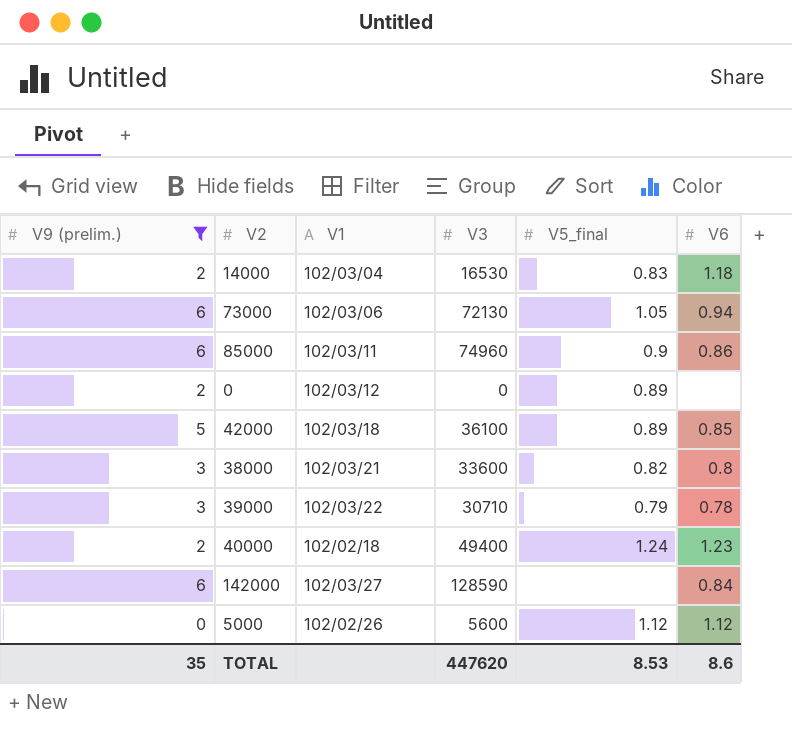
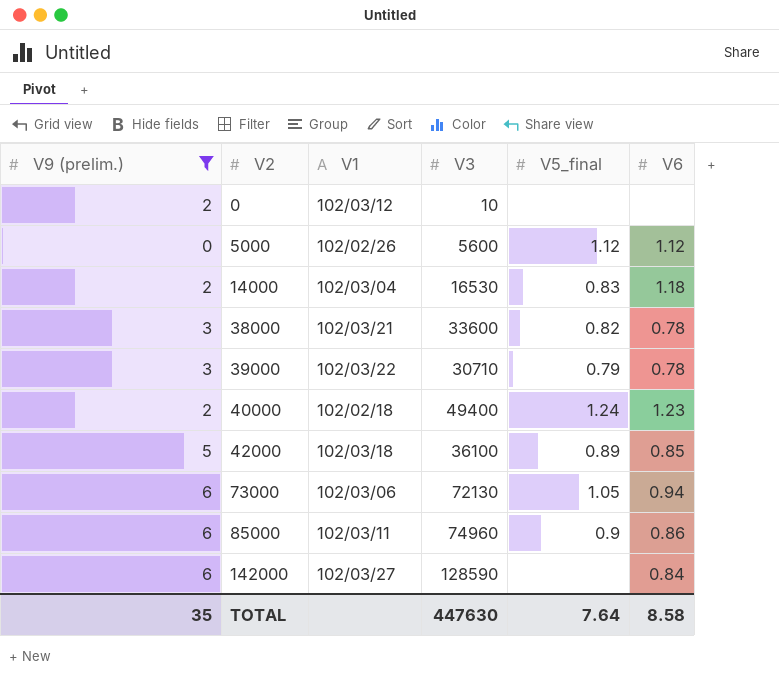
row order: none -> V2 ascending
0 | V3: 0 -> 10
0 | V5_final: 0.89 -> none
38000 | V6: 0.8 -> 0.78
TOTAL | V3: 447620 -> 447630
TOTAL | V5_final: 8.53 -> 7.64
TOTAL | V6: 8.6 -> 8.58

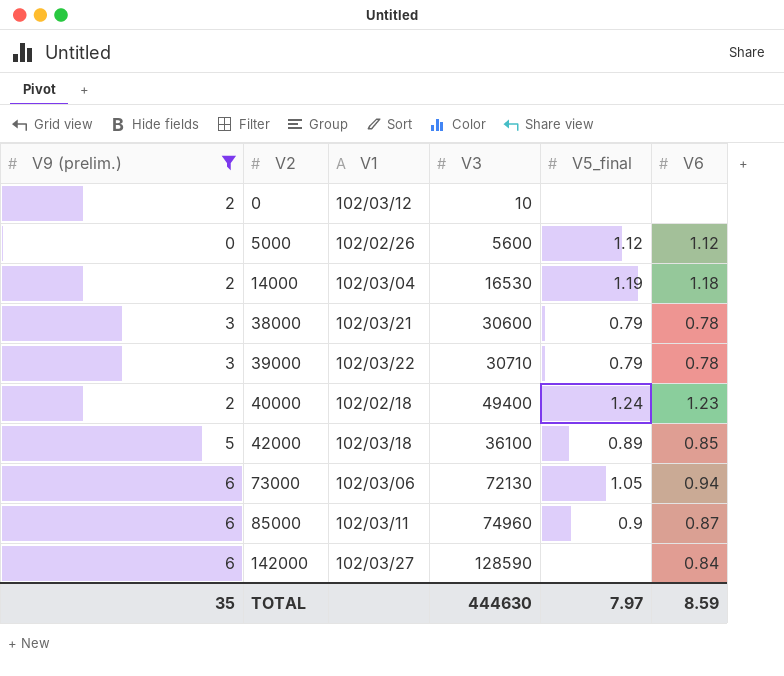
14000 | V5_final: 0.83 -> 1.19
38000 | V3: 33600 -> 30600
38000 | V5_final: 0.82 -> 0.79
85000 | V6: 0.86 -> 0.87
TOTAL | V3: 447630 -> 444630
TOTAL | V5_final: 7.64 -> 7.97
TOTAL | V6: 8.58 -> 8.59

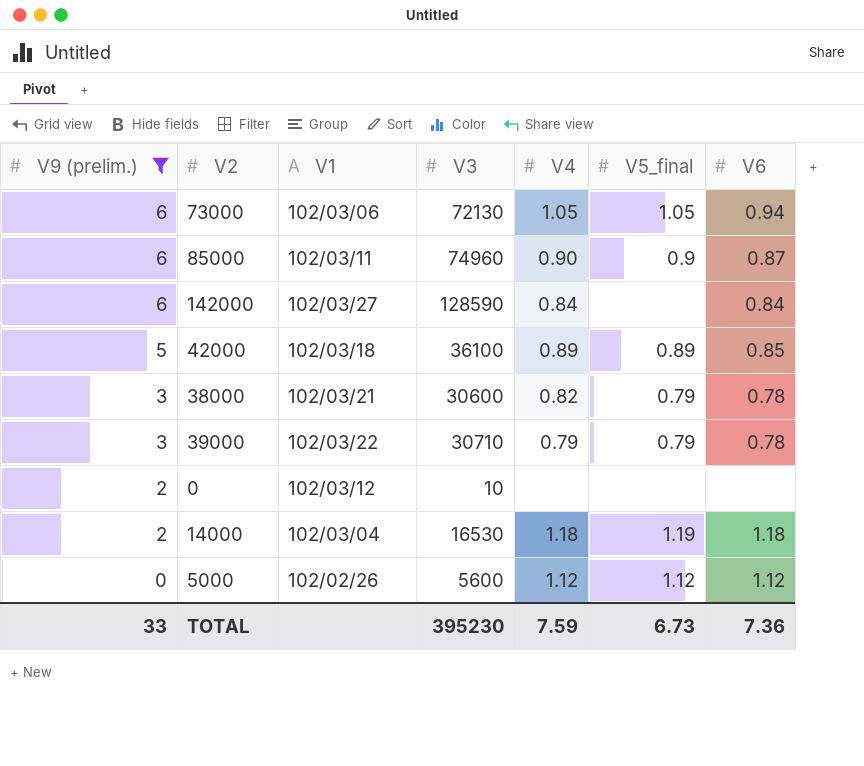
row order: V2 ascending -> V9 (prelim.) descending
column V4 | position: none -> 5
row 40000: 2 | 102/02/18 | 49400 | 1.24 | 1.23 -> none
TOTAL | V9 (prelim.): 35 -> 33
TOTAL | V3: 444630 -> 395230
TOTAL | V5_final: 7.97 -> 6.73
TOTAL | V6: 8.59 -> 7.36

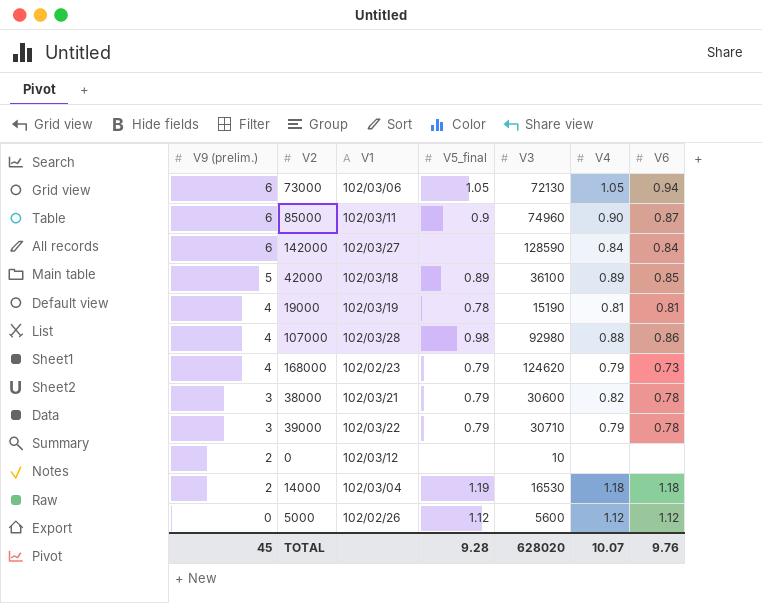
filter: V9 (prelim.) != 4 -> none
column V5_final | position: 6 -> 4
TOTAL | V9 (prelim.): 33 -> 45
TOTAL | V5_final: 6.73 -> 9.28
TOTAL | V3: 395230 -> 628020
TOTAL | V4: 7.59 -> 10.07
TOTAL | V6: 7.36 -> 9.76

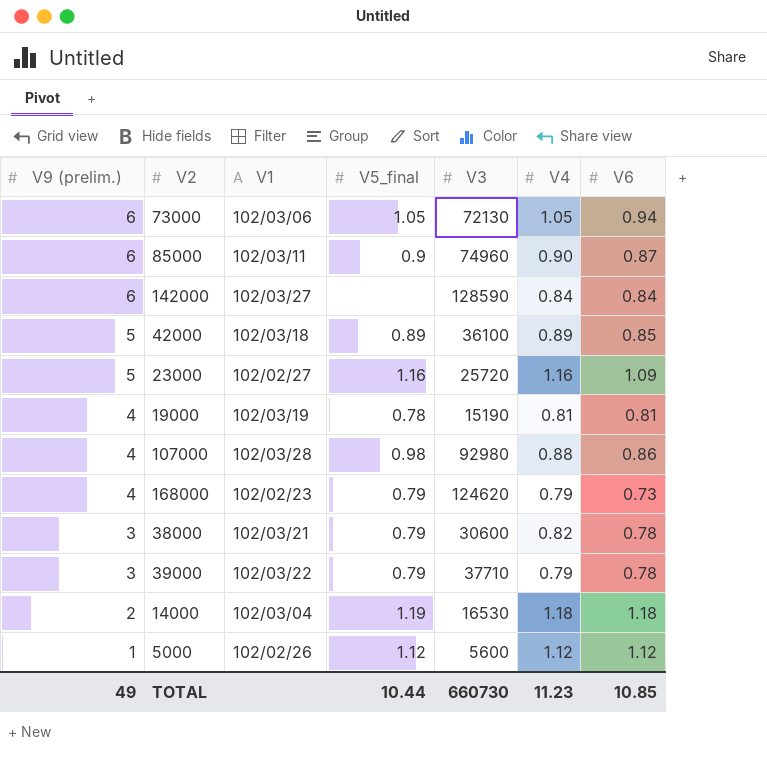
row 0: 2 | 102/03/12 | none | 10 | none | none -> none
row 23000: none -> 5 | 102/02/27 | 1.16 | 25720 | 1.16 | 1.09
39000 | V3: 30710 -> 37710
5000 | V9 (prelim.): 0 -> 1
TOTAL | V9 (prelim.): 45 -> 49
TOTAL | V5_final: 9.28 -> 10.44
TOTAL | V3: 628020 -> 660730
TOTAL | V4: 10.07 -> 11.23
TOTAL | V6: 9.76 -> 10.85

